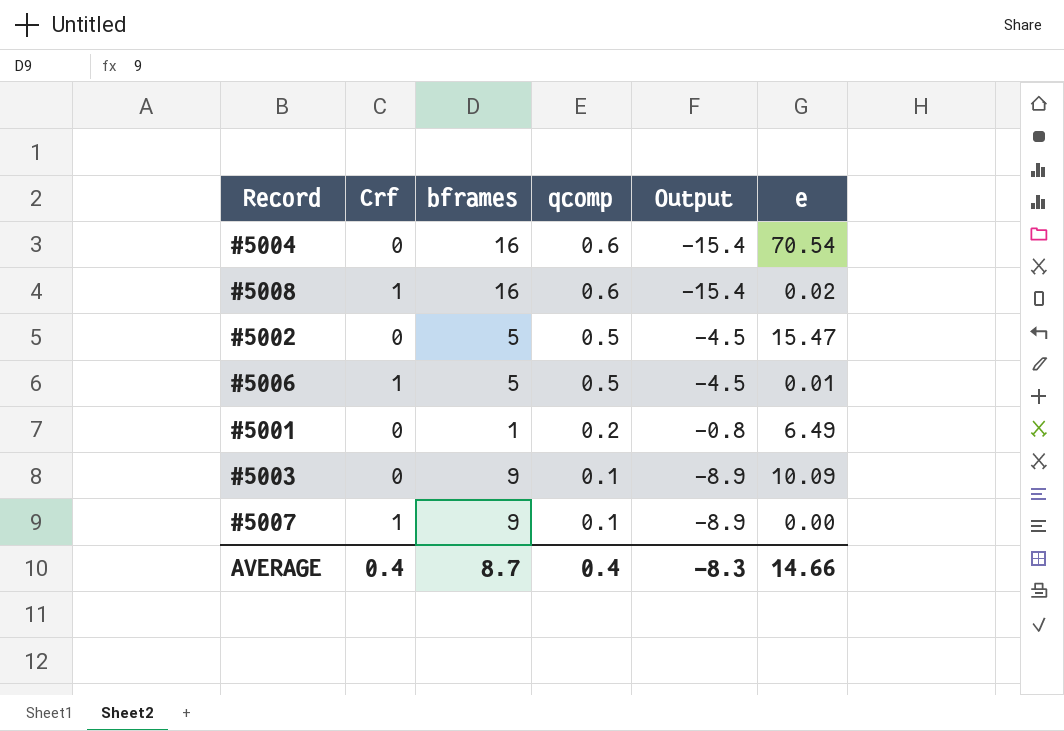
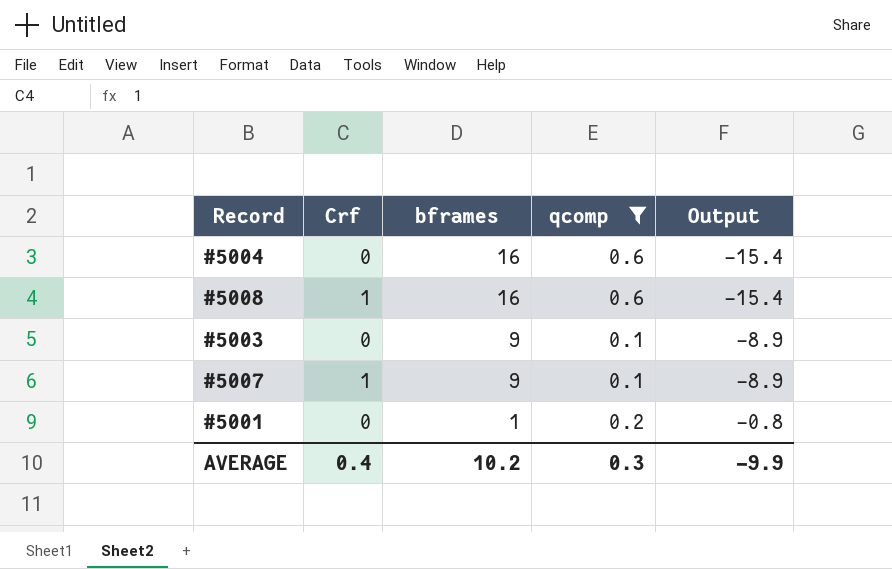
filter: none -> qcomp != 0.5
row order: qcomp descending -> bframes descending
column e | position: 6 -> none
AVERAGE | bframes: 8.7 -> 10.2
AVERAGE | qcomp: 0.4 -> 0.3
AVERAGE | Output: -8.3 -> -9.9

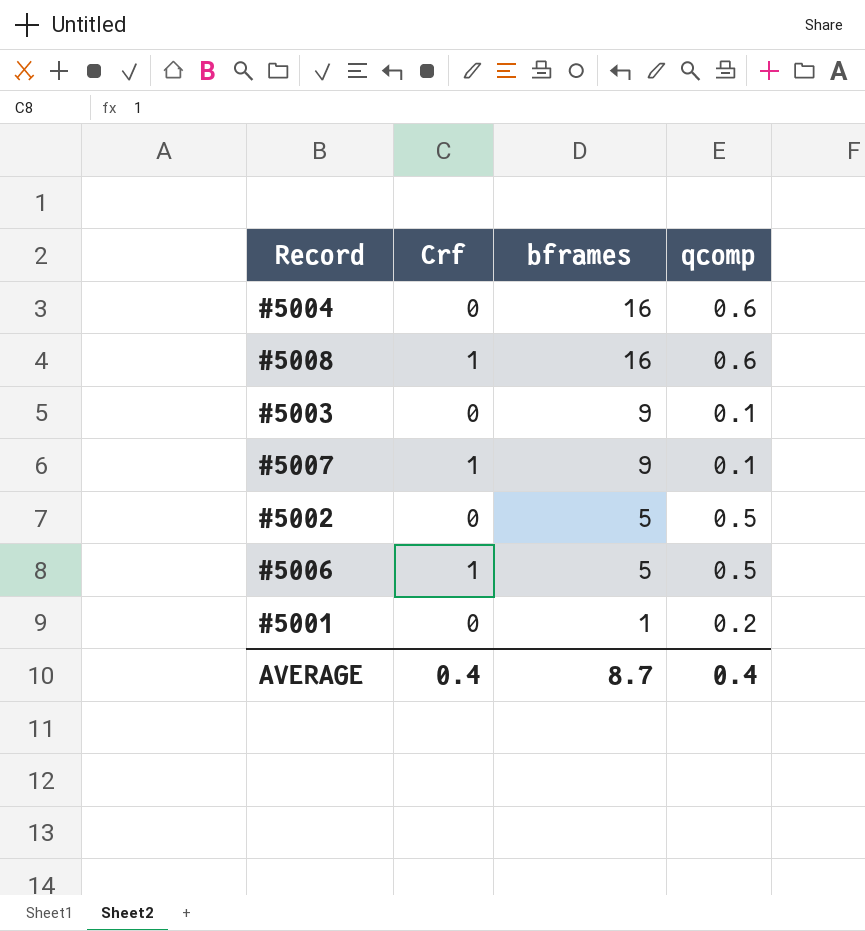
filter: qcomp != 0.5 -> none
column Output | formula: [qcomp] - [bframes] -> none
AVERAGE | bframes: 10.2 -> 8.7
AVERAGE | qcomp: 0.3 -> 0.4

